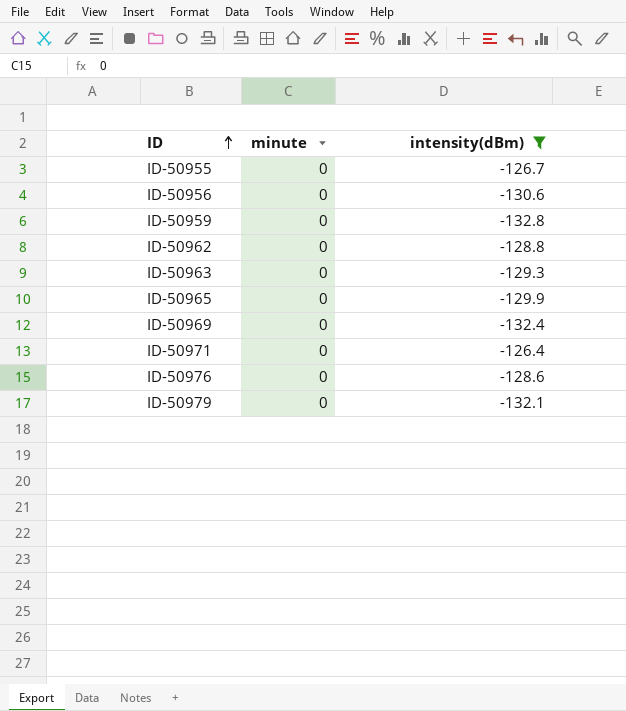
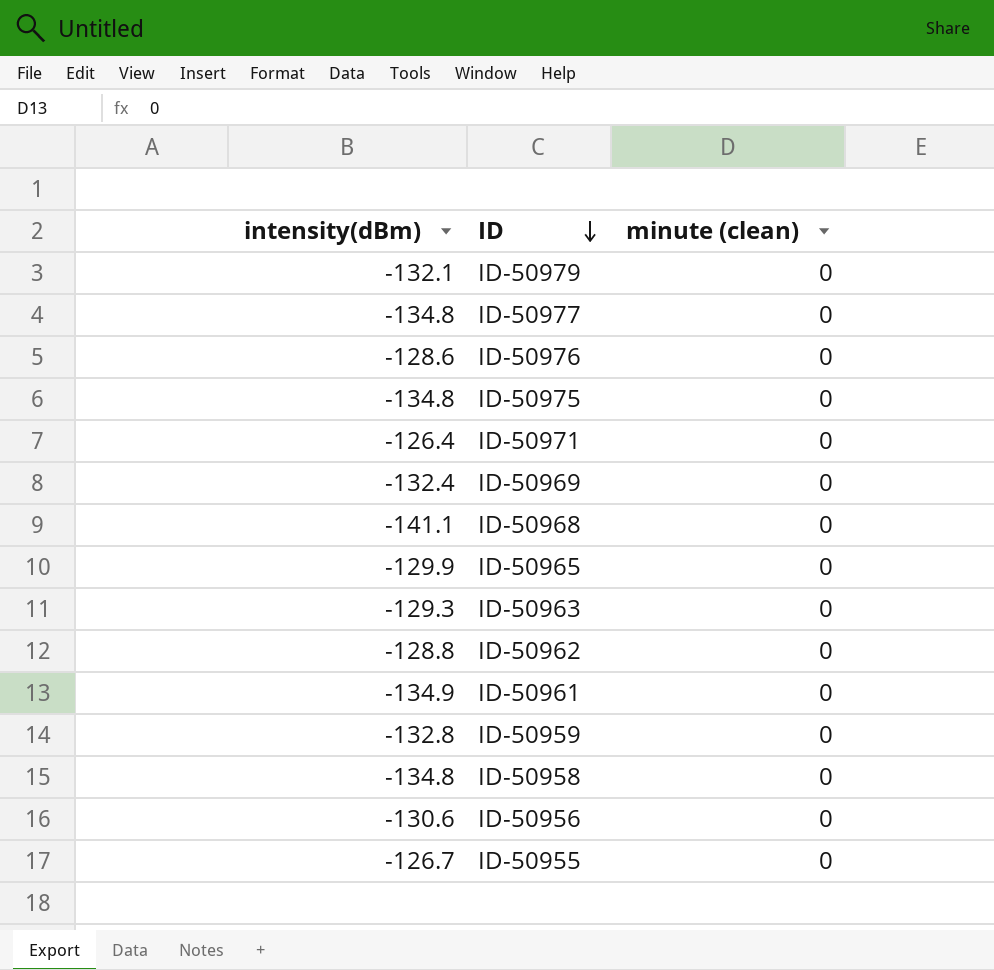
filter: intensity(dBm) >= -132.8 -> none
row order: ID ascending -> ID descending
column intensity(dBm) | position: 3 -> 1
column name: minute -> minute (clean)

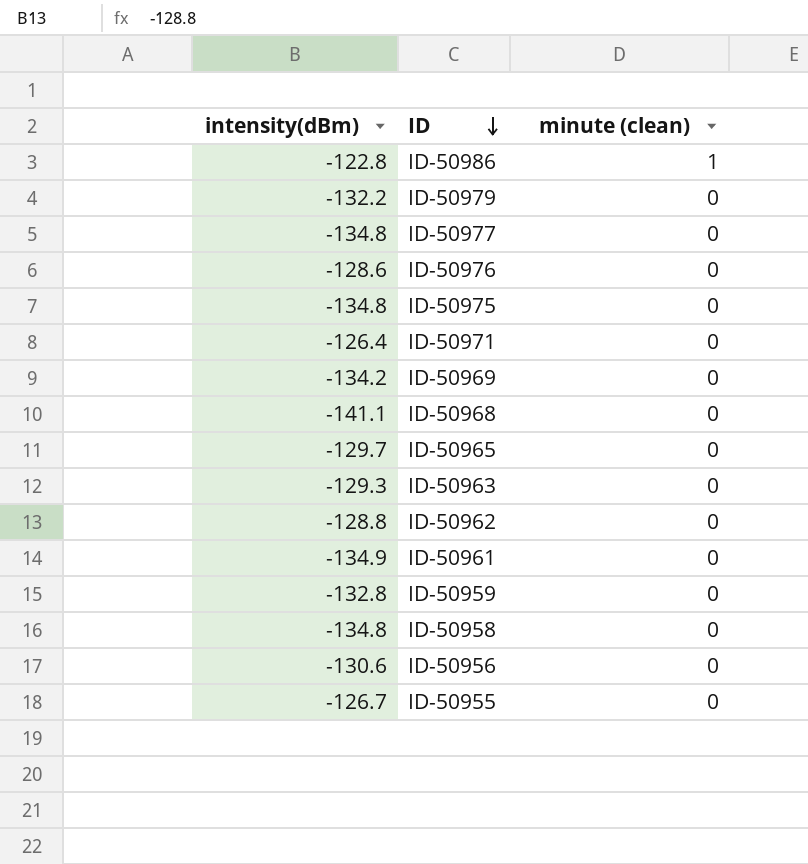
row ID-50986: none -> -122.8 | 1
ID-50979 | intensity(dBm): -132.1 -> -132.2
ID-50969 | intensity(dBm): -132.4 -> -134.2
ID-50965 | intensity(dBm): -129.9 -> -129.7

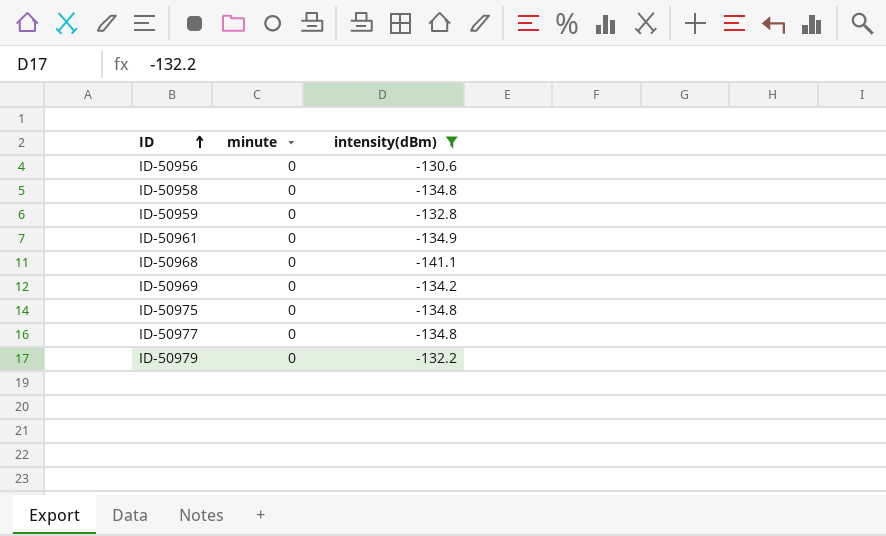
filter: none -> intensity(dBm) <= -130.6
row order: ID descending -> ID ascending
column name: minute (clean) -> minute
column intensity(dBm) | position: 1 -> 3

